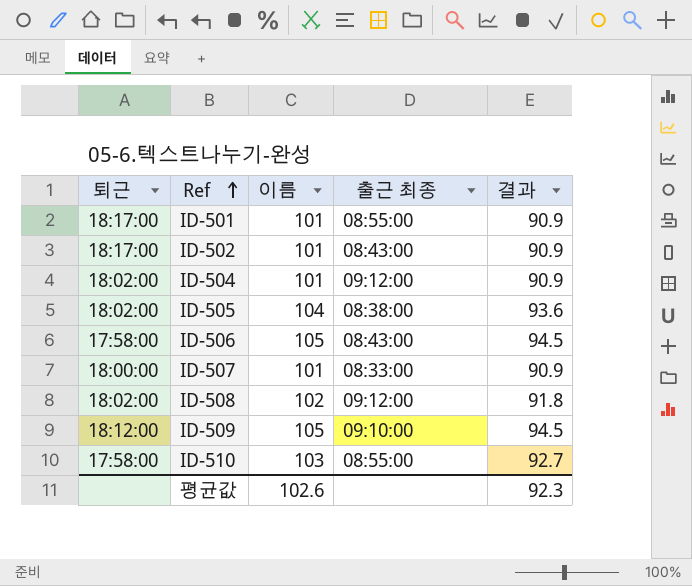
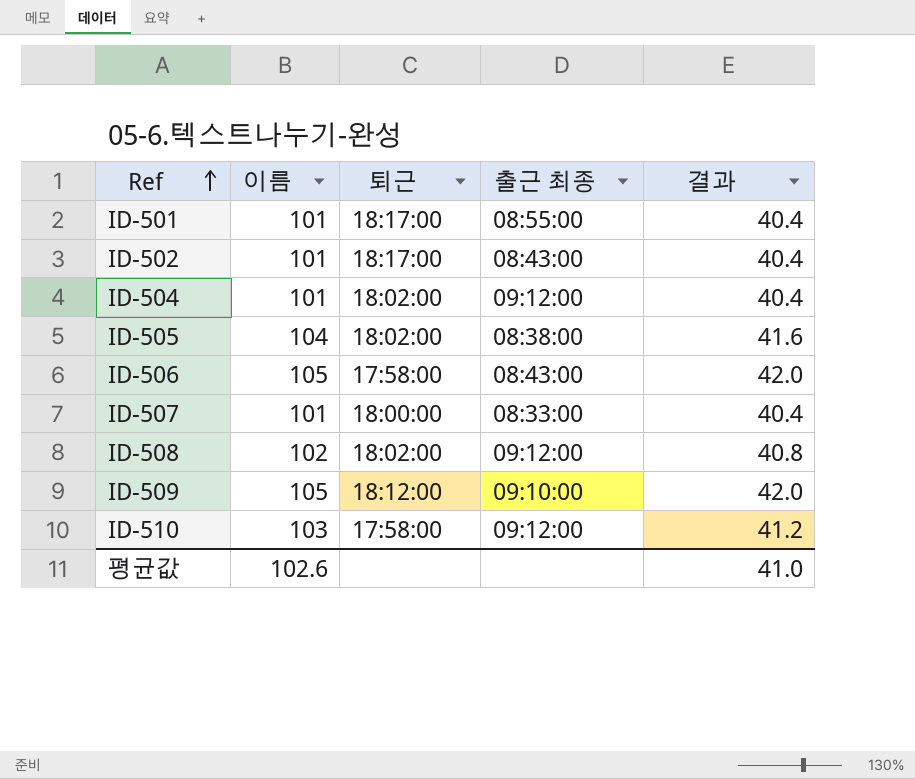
column 퇴근 | position: 1 -> 3
column 결과 | formula: [이름] * 0.9 -> [이름] * 0.4
ID-510 | 출근 최종: 08:55:00 -> 09:12:00
평균값 | 결과: 92.3 -> 41.0

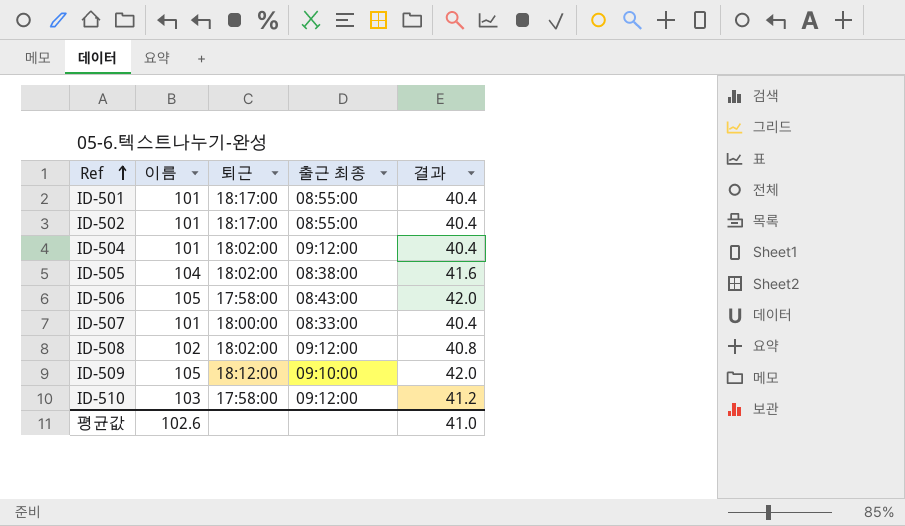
ID-502 | 출근 최종: 08:43:00 -> 08:55:00

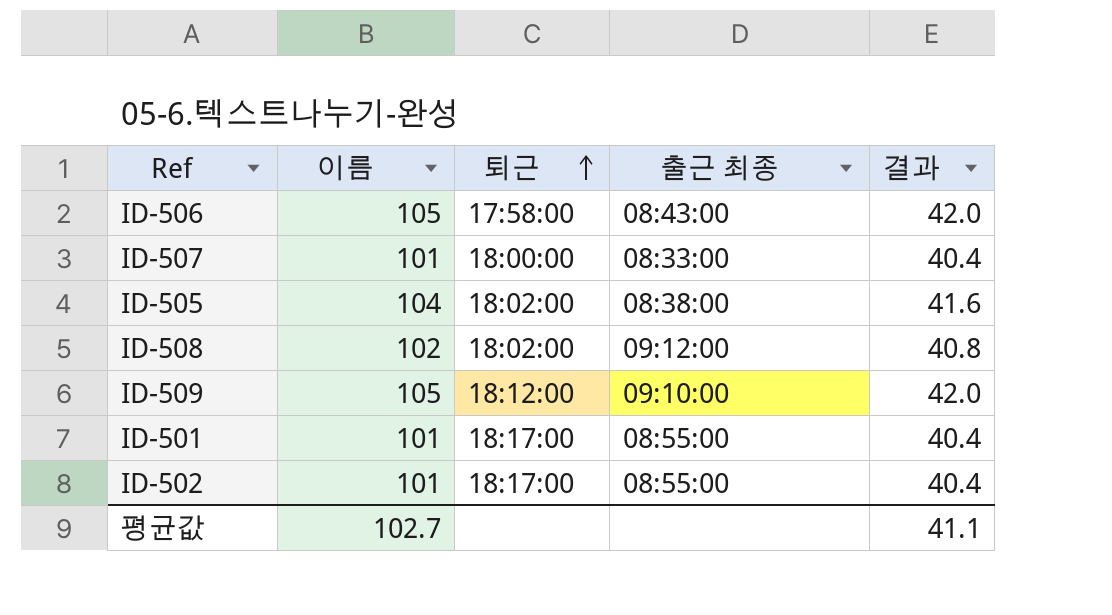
row order: Ref ascending -> 퇴근 ascending
row ID-504: 101 | 18:02:00 | 09:12:00 | 40.4 -> none
row ID-510: 103 | 17:58:00 | 09:12:00 | 41.2 -> none
평균값 | 이름: 102.6 -> 102.7
평균값 | 결과: 41.0 -> 41.1

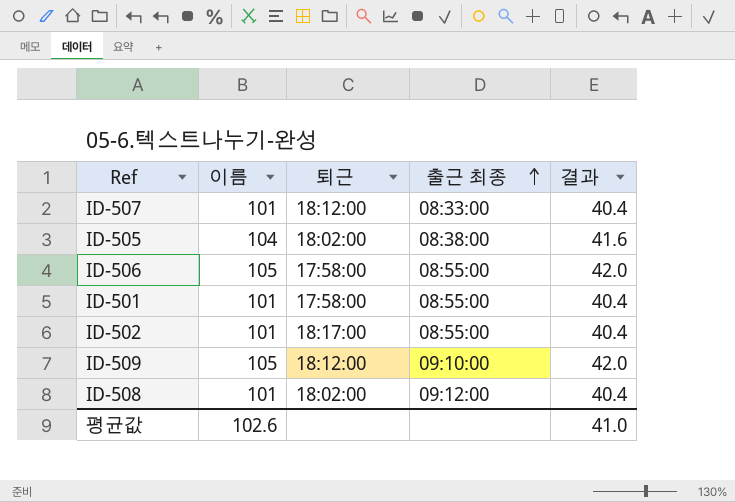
row order: 퇴근 ascending -> 출근 최종 ascending
ID-507 | 퇴근: 18:00:00 -> 18:12:00
ID-506 | 출근 최종: 08:43:00 -> 08:55:00
ID-501 | 퇴근: 18:17:00 -> 17:58:00
ID-508 | 이름: 102 -> 101
ID-508 | 결과: 40.8 -> 40.4
평균값 | 이름: 102.7 -> 102.6
평균값 | 결과: 41.1 -> 41.0

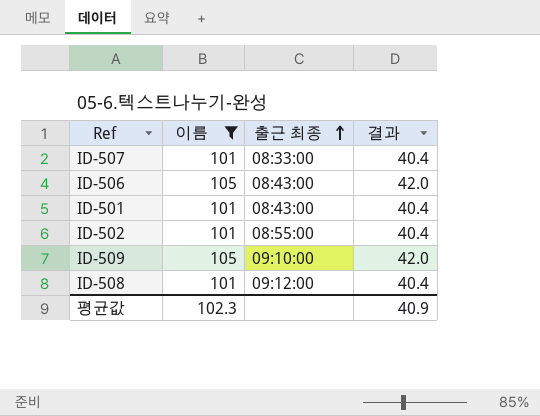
filter: none -> 이름 != 104
column 퇴근 | position: 3 -> none
ID-506 | 출근 최종: 08:55:00 -> 08:43:00
ID-501 | 출근 최종: 08:55:00 -> 08:43:00
평균값 | 이름: 102.6 -> 102.3
평균값 | 결과: 41.0 -> 40.9

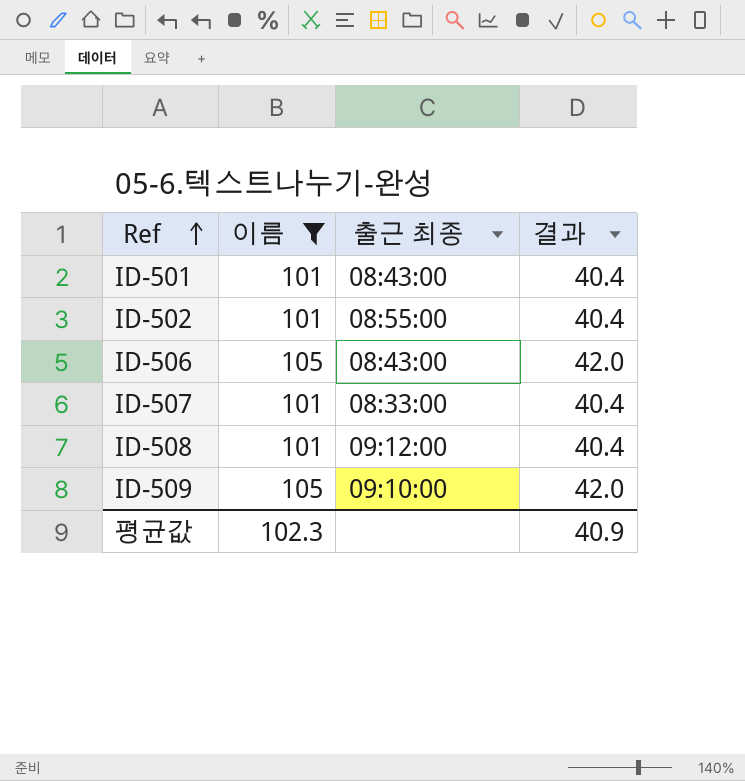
row order: 출근 최종 ascending -> Ref ascending

